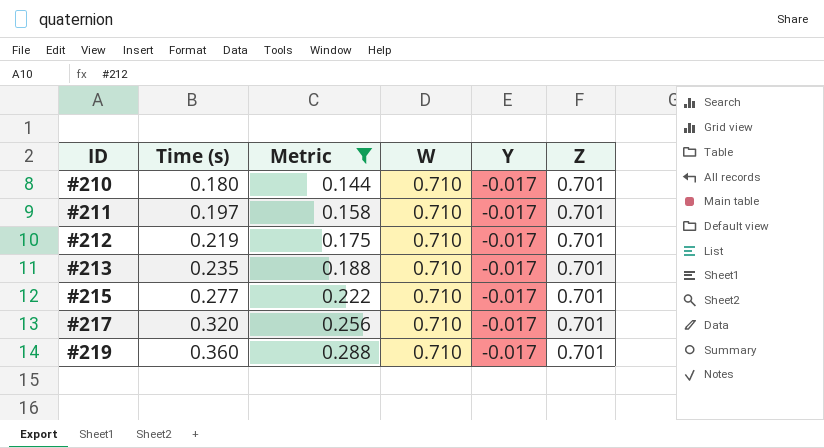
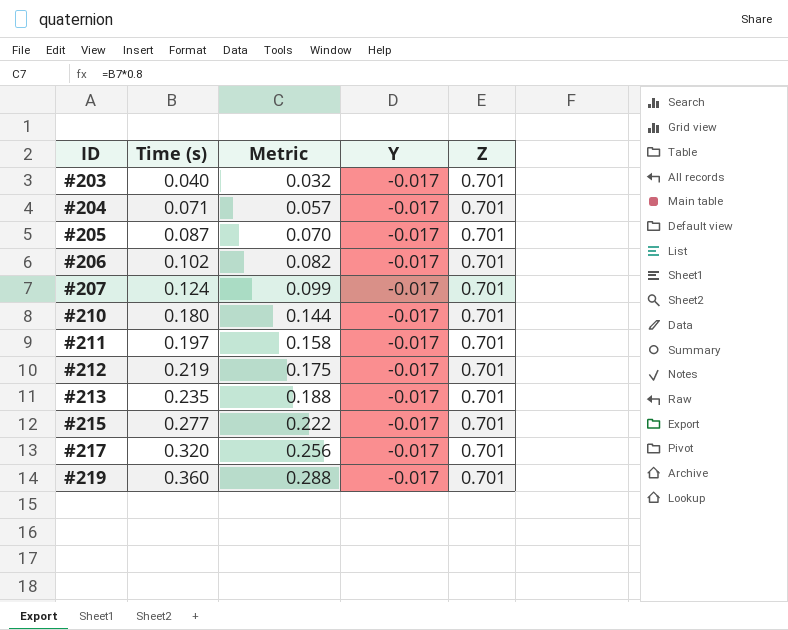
filter: Metric >= 0.144 -> none
column W | position: 4 -> none

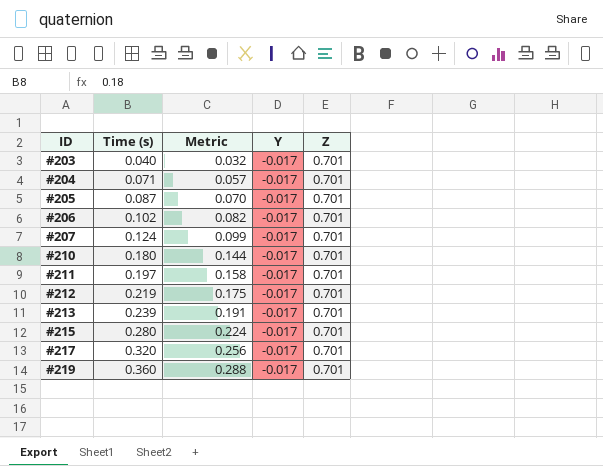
#213 | Time (s): 0.235 -> 0.239
#213 | Metric: 0.188 -> 0.191
#215 | Time (s): 0.277 -> 0.280
#215 | Metric: 0.222 -> 0.224

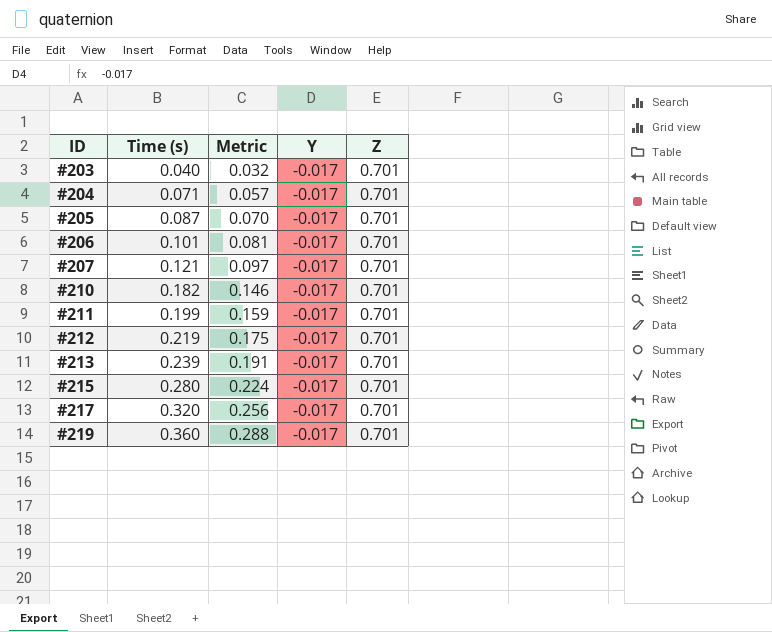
#206 | Time (s): 0.102 -> 0.101
#206 | Metric: 0.082 -> 0.081
#207 | Time (s): 0.124 -> 0.121
#207 | Metric: 0.099 -> 0.097
#210 | Time (s): 0.180 -> 0.182
#210 | Metric: 0.144 -> 0.146
#211 | Time (s): 0.197 -> 0.199
#211 | Metric: 0.158 -> 0.159

